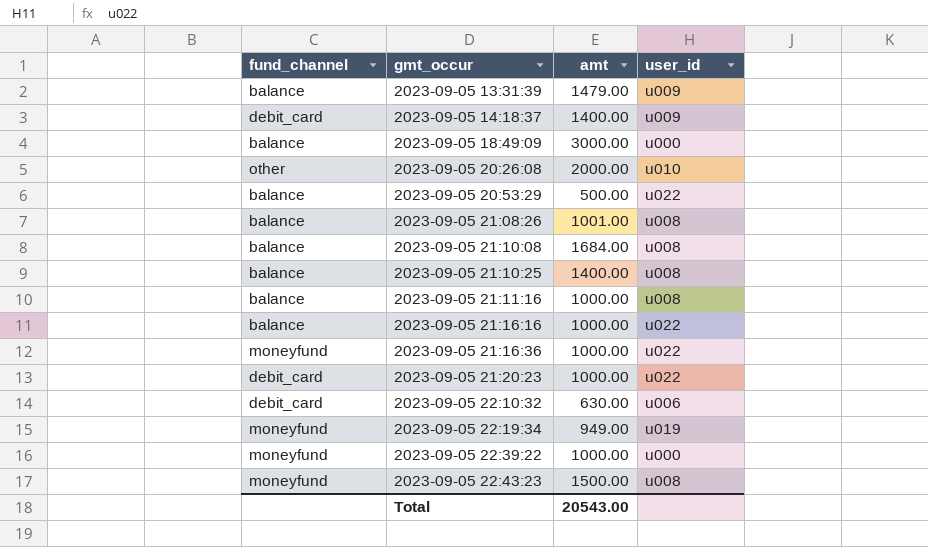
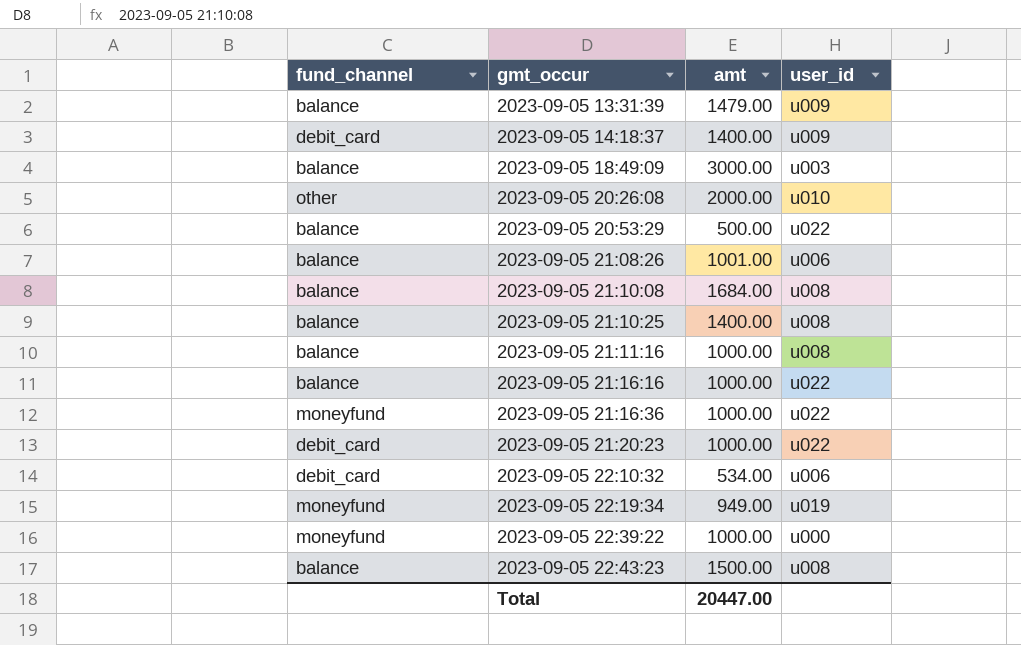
2023-09-05 18:49:09 | user_id: u000 -> u003
2023-09-05 21:08:26 | user_id: u008 -> u006
2023-09-05 22:10:32 | amt: 630.00 -> 534.00
2023-09-05 22:43:23 | fund_channel: moneyfund -> balance
Total | amt: 20543.00 -> 20447.00

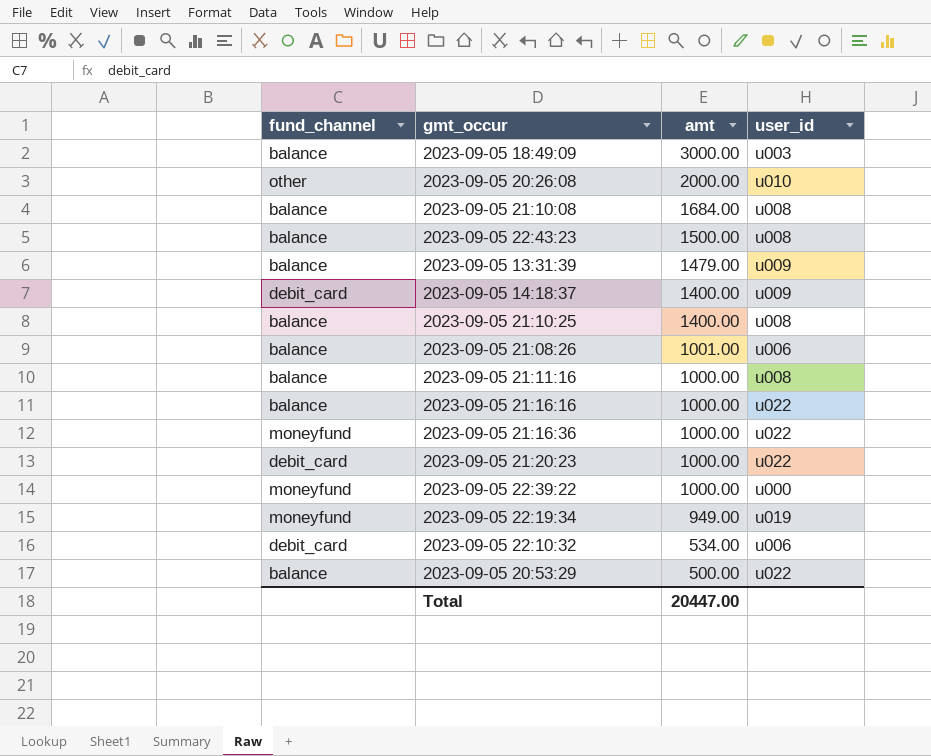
row order: gmt_occur ascending -> amt descending

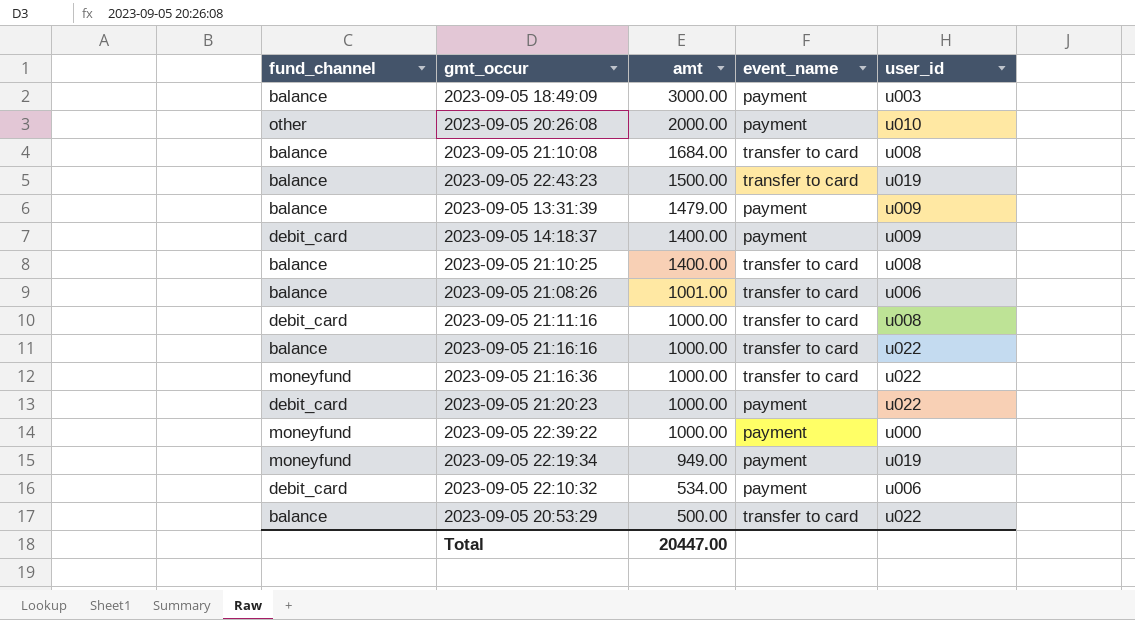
column event_name | position: none -> 4
2023-09-05 22:43:23 | user_id: u008 -> u019
2023-09-05 21:11:16 | fund_channel: balance -> debit_card

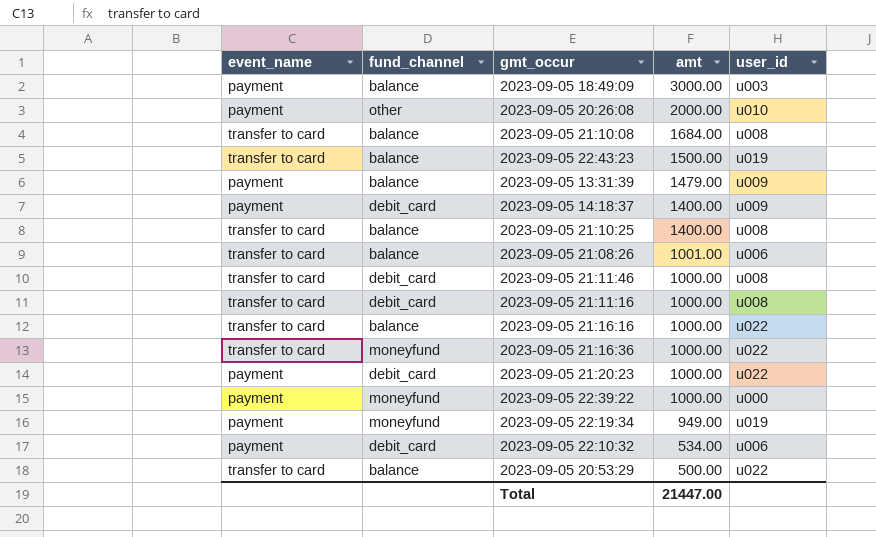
column event_name | position: 4 -> 1
row 2023-09-05 21:11:46: none -> transfer to card | debit_card | 1000.00 | u008
Total | amt: 20447.00 -> 21447.00

